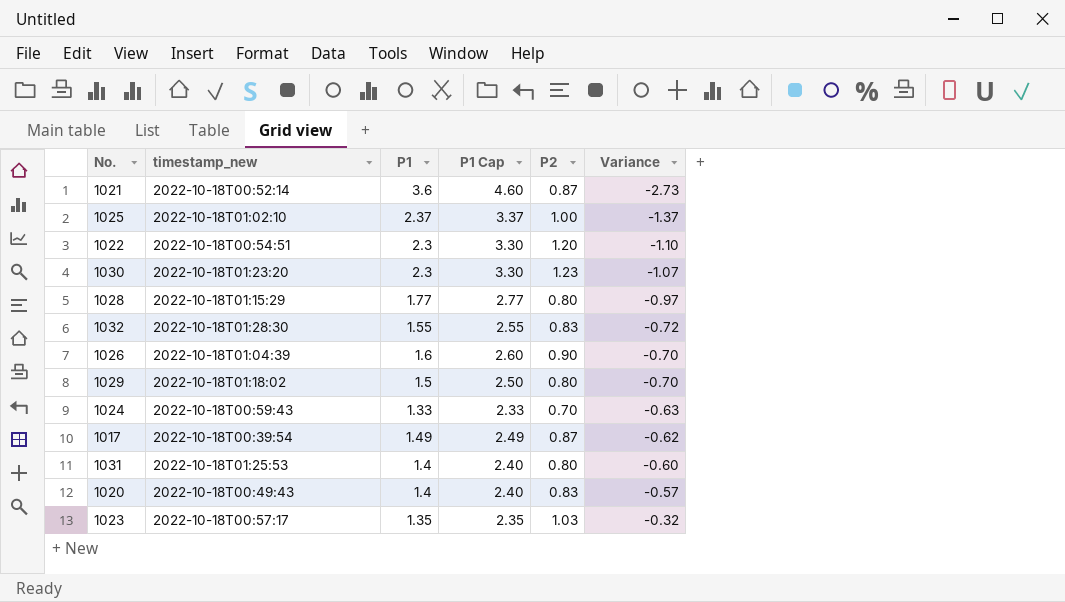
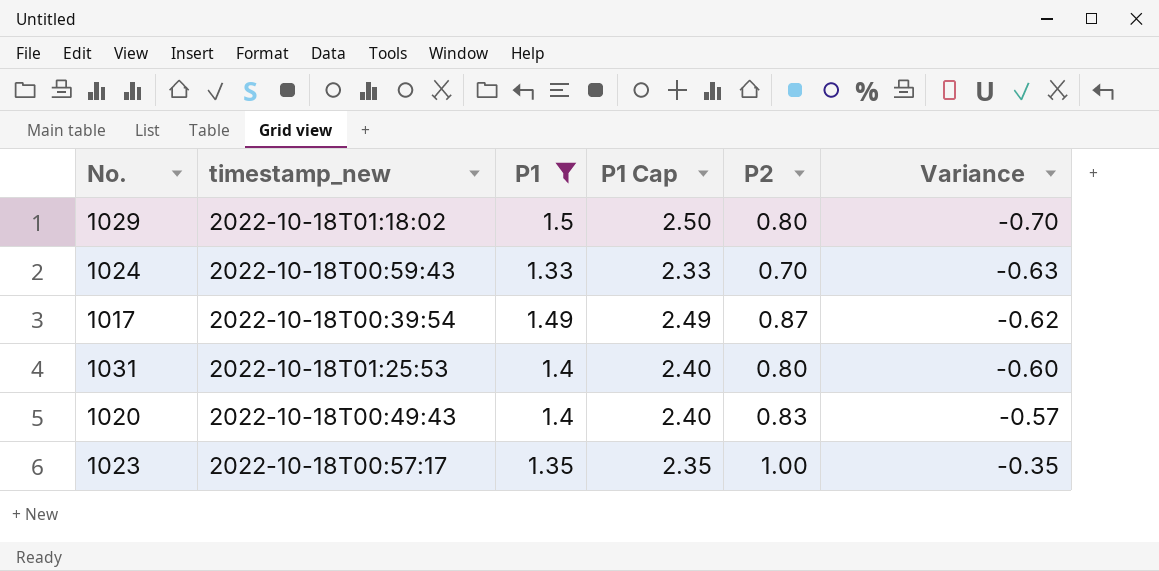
filter: none -> P1 <= 1.5
1023 | P2: 1.03 -> 1.00
1023 | Variance: -0.32 -> -0.35

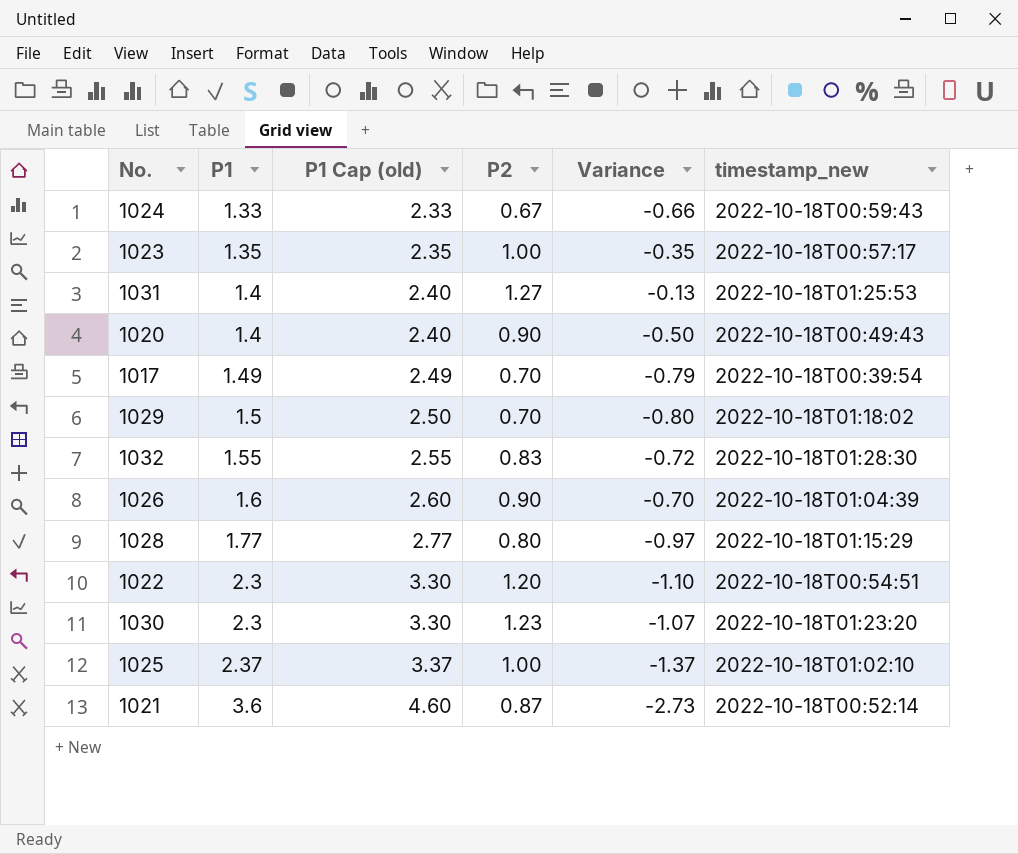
filter: P1 <= 1.5 -> none
row order: Variance ascending -> P1 ascending
column name: P1 Cap -> P1 Cap (old)
column timestamp_new | position: 2 -> 6
1024 | P2: 0.70 -> 0.67
1024 | Variance: -0.63 -> -0.66
1031 | P2: 0.80 -> 1.27
1031 | Variance: -0.60 -> -0.13
1020 | P2: 0.83 -> 0.90
1020 | Variance: -0.57 -> -0.50
1017 | P2: 0.87 -> 0.70
1017 | Variance: -0.62 -> -0.79
1029 | P2: 0.80 -> 0.70
1029 | Variance: -0.70 -> -0.80

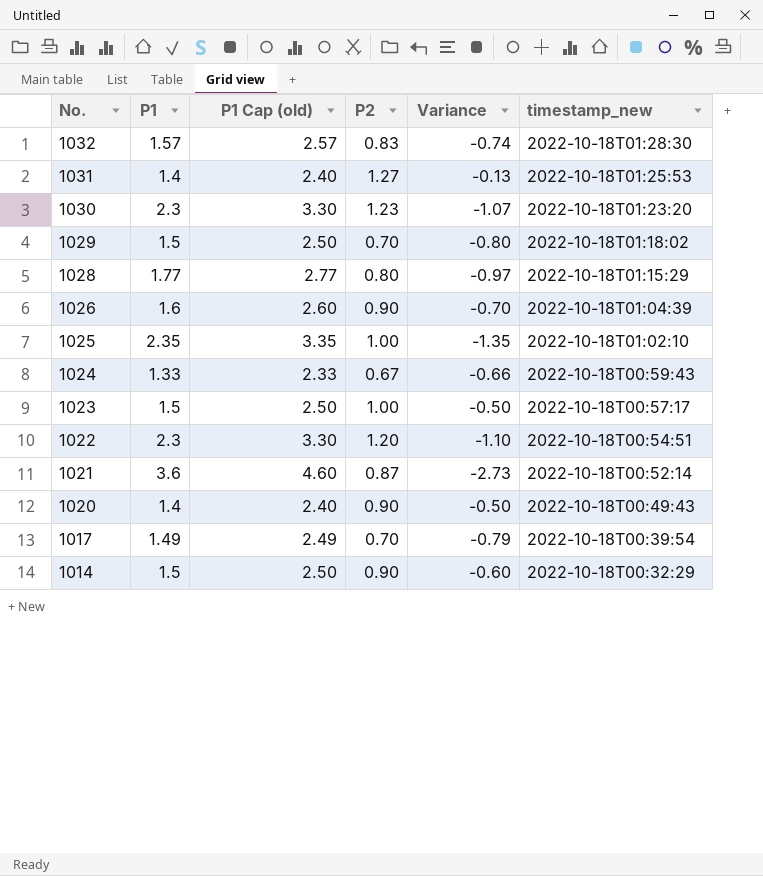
row order: P1 ascending -> No. descending
1032 | P1: 1.55 -> 1.57
1032 | P1 Cap (old): 2.55 -> 2.57
1032 | Variance: -0.72 -> -0.74
1025 | P1: 2.37 -> 2.35
1025 | P1 Cap (old): 3.37 -> 3.35
1025 | Variance: -1.37 -> -1.35
1023 | P1: 1.35 -> 1.5
1023 | P1 Cap (old): 2.35 -> 2.50
1023 | Variance: -0.35 -> -0.50
row 1014: none -> 1.5 | 2.50 | 0.90 | -0.60 | 2022-10-18T00:32:29

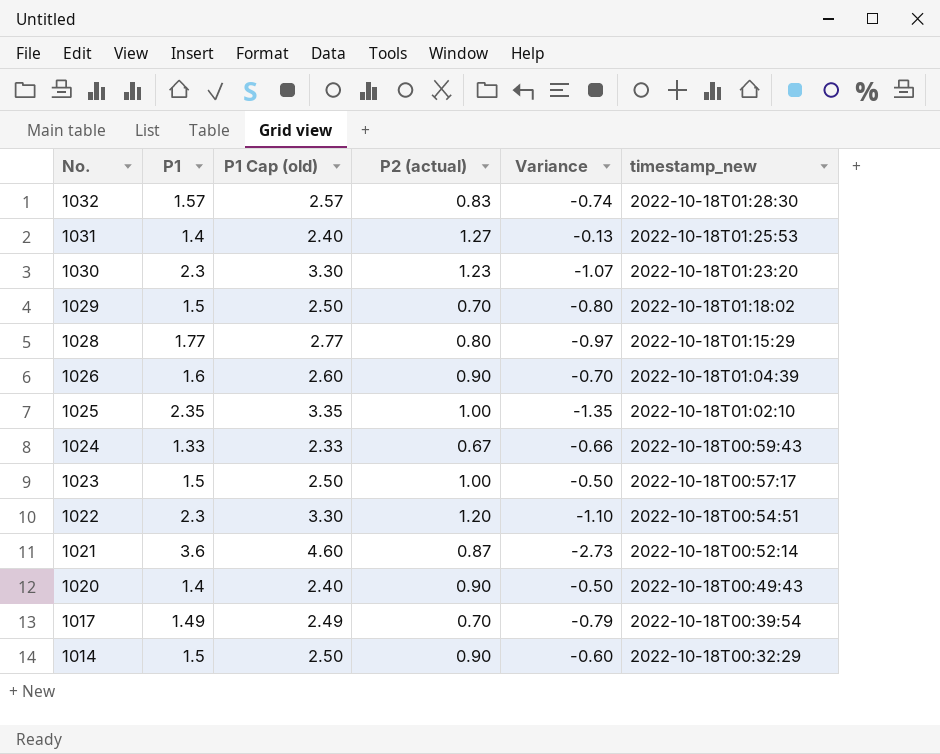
column name: P2 -> P2 (actual)

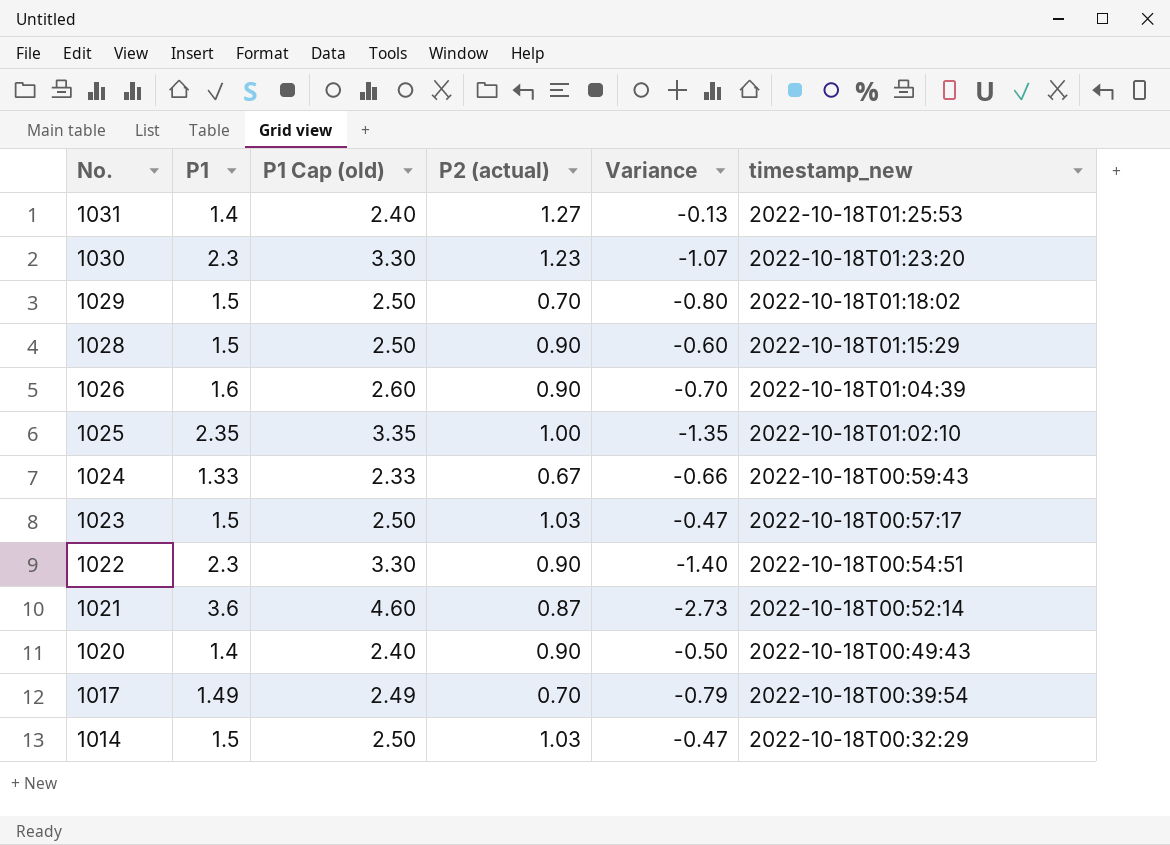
row 1032: 1.57 | 2.57 | 0.83 | -0.74 | 2022-10-18T01:28:30 -> none
1028 | P1: 1.77 -> 1.5
1028 | P1 Cap (old): 2.77 -> 2.50
1028 | P2 (actual): 0.80 -> 0.90
1028 | Variance: -0.97 -> -0.60
1023 | P2 (actual): 1.00 -> 1.03
1023 | Variance: -0.50 -> -0.47
1022 | P2 (actual): 1.20 -> 0.90
1022 | Variance: -1.10 -> -1.40
1014 | P2 (actual): 0.90 -> 1.03
1014 | Variance: -0.60 -> -0.47

